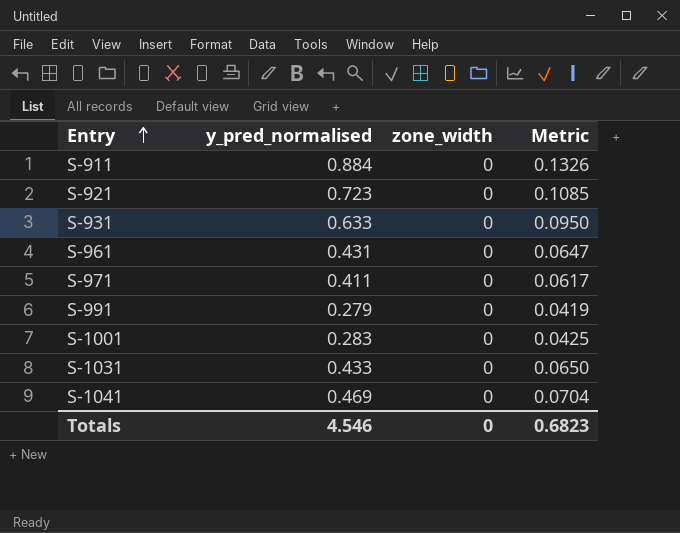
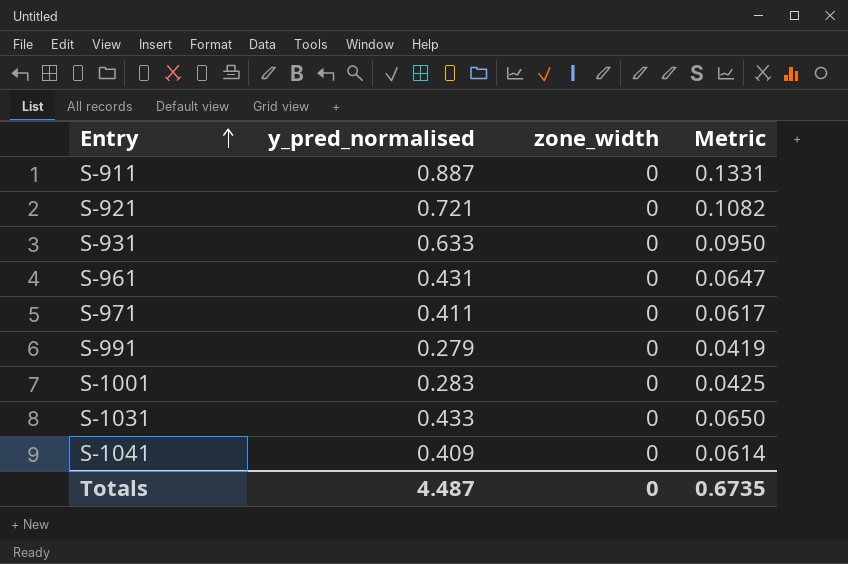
S-911 | y_pred_normalised: 0.884 -> 0.887
S-911 | Metric: 0.1326 -> 0.1331
S-921 | y_pred_normalised: 0.723 -> 0.721
S-921 | Metric: 0.1085 -> 0.1082
S-1041 | y_pred_normalised: 0.469 -> 0.409
S-1041 | Metric: 0.0704 -> 0.0614
Totals | y_pred_normalised: 4.546 -> 4.487
Totals | Metric: 0.6823 -> 0.6735

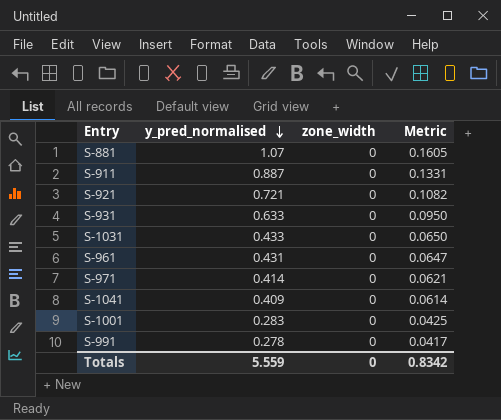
row order: Entry ascending -> y_pred_normalised descending
row S-881: none -> 1.07 | 0 | 0.1605
S-971 | y_pred_normalised: 0.411 -> 0.414
S-971 | Metric: 0.0617 -> 0.0621
S-991 | y_pred_normalised: 0.279 -> 0.278
S-991 | Metric: 0.0419 -> 0.0417
Totals | y_pred_normalised: 4.487 -> 5.559
Totals | Metric: 0.6735 -> 0.8342

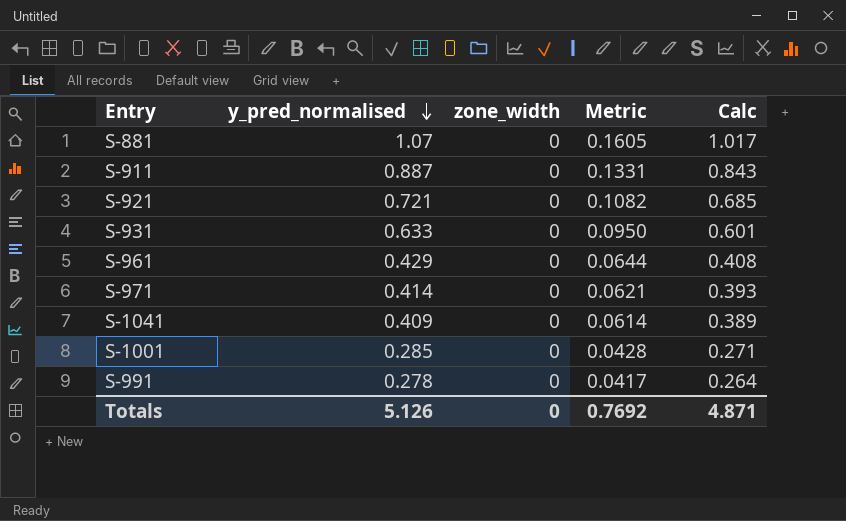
column Calc | formula: none -> [y_pred_normalised] * 0.95
row S-1031: 0.433 | 0 | 0.0650 -> none
S-961 | y_pred_normalised: 0.431 -> 0.429
S-961 | Metric: 0.0647 -> 0.0644
S-1001 | y_pred_normalised: 0.283 -> 0.285
S-1001 | Metric: 0.0425 -> 0.0428
Totals | y_pred_normalised: 5.559 -> 5.126
Totals | Metric: 0.8342 -> 0.7692

